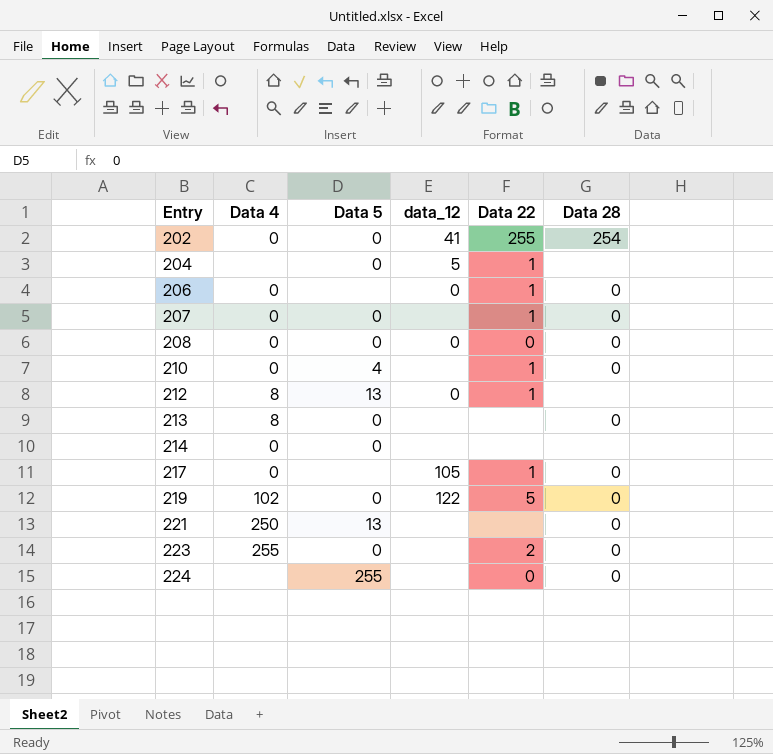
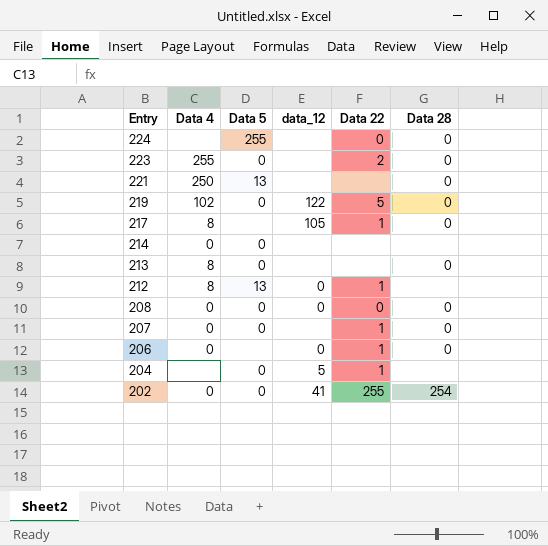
row order: Entry ascending -> Entry descending
row 210: 0 | 4 | none | 1 | 0 -> none
217 | Data 4: 0 -> 8

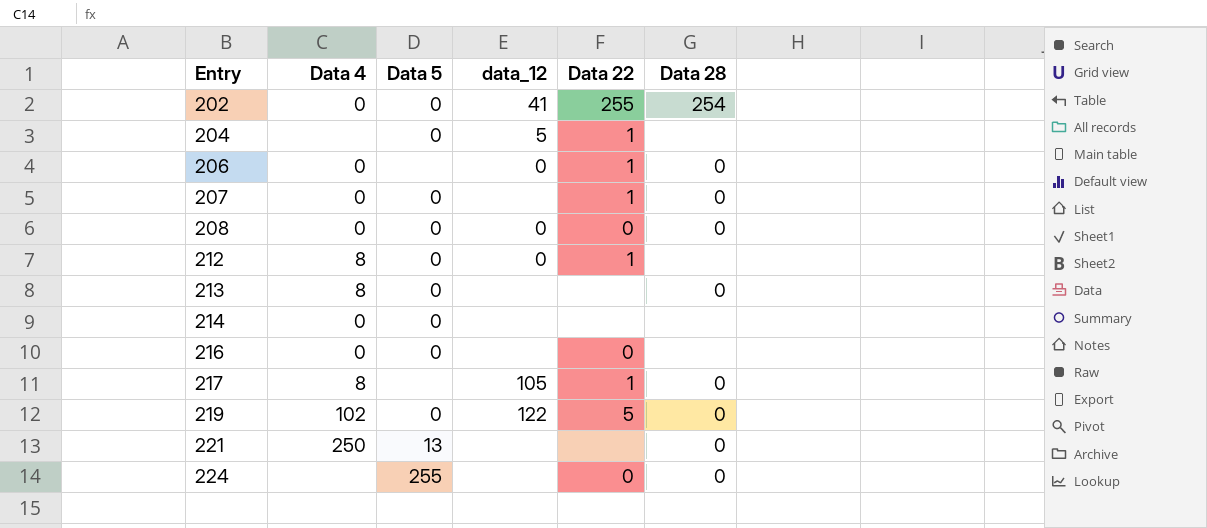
row order: Entry descending -> Entry ascending
row 223: 255 | 0 | none | 2 | 0 -> none
212 | Data 5: 13 -> 0
row 216: none -> 0 | 0 | none | 0 | none

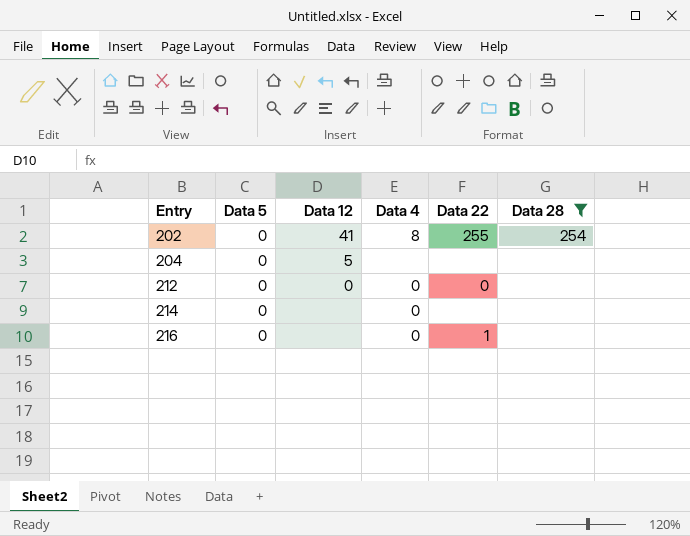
filter: none -> Data 28 != 0
column name: data_12 -> Data 12
column Data 4 | position: 2 -> 4
202 | Data 4: 0 -> 8
204 | Data 22: 1 -> none
212 | Data 4: 8 -> 0
212 | Data 22: 1 -> 0
216 | Data 22: 0 -> 1

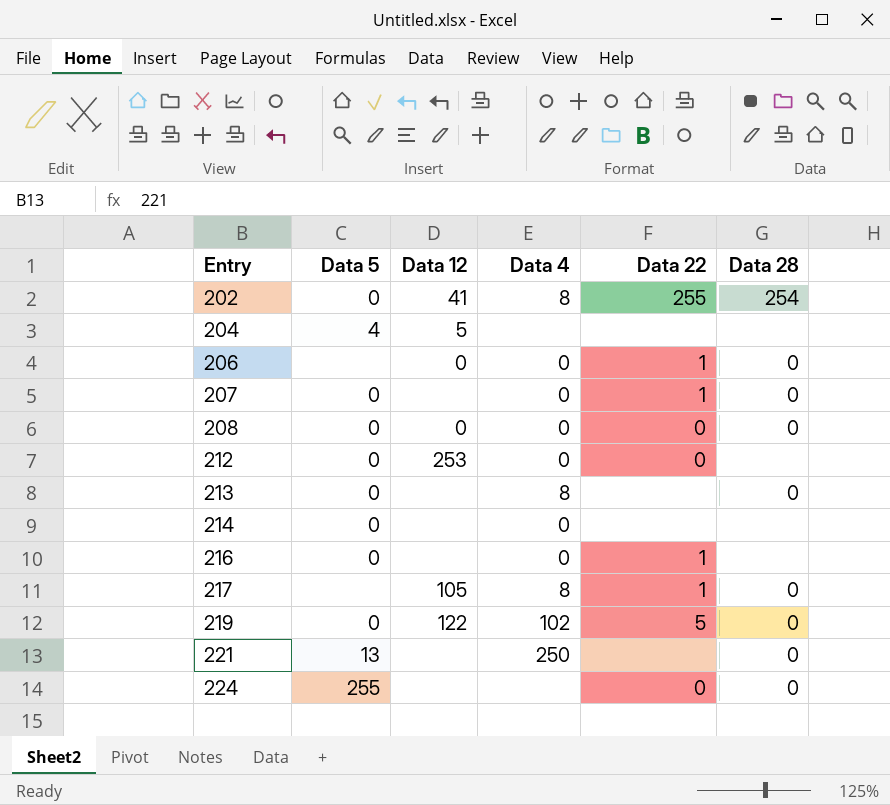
filter: Data 28 != 0 -> none
204 | Data 5: 0 -> 4
212 | Data 12: 0 -> 253

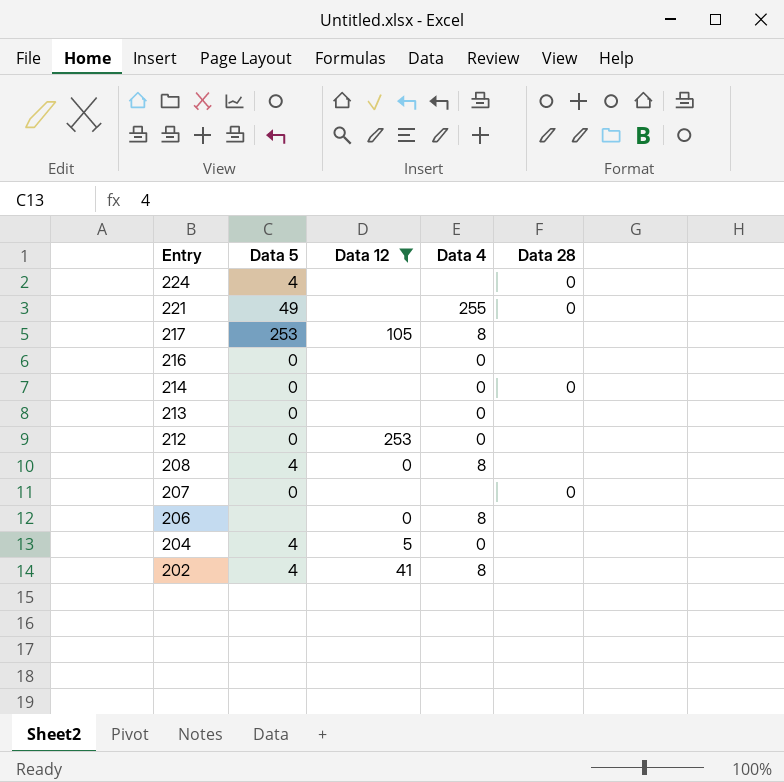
filter: none -> Data 12 != 122
row order: Entry ascending -> Entry descending
column Data 22 | position: 5 -> none
224 | Data 5: 255 -> 4
221 | Data 5: 13 -> 49
221 | Data 4: 250 -> 255
217 | Data 5: none -> 253
217 | Data 28: 0 -> none
214 | Data 28: none -> 0
213 | Data 4: 8 -> 0
213 | Data 28: 0 -> none
208 | Data 5: 0 -> 4
208 | Data 4: 0 -> 8
208 | Data 28: 0 -> none
207 | Data 4: 0 -> none
206 | Data 4: 0 -> 8
206 | Data 28: 0 -> none
204 | Data 4: none -> 0
202 | Data 5: 0 -> 4
202 | Data 28: 254 -> none

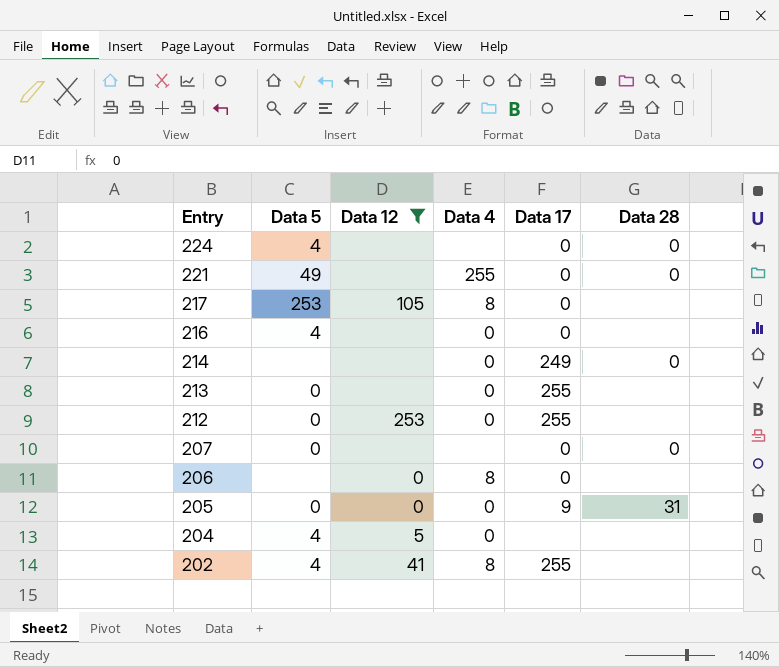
column Data 17 | position: none -> 5
row 208: 4 | 0 | 8 | none -> none
216 | Data 5: 0 -> 4
214 | Data 5: 0 -> none
row 205: none -> 0 | 0 | 0 | 9 | 31

